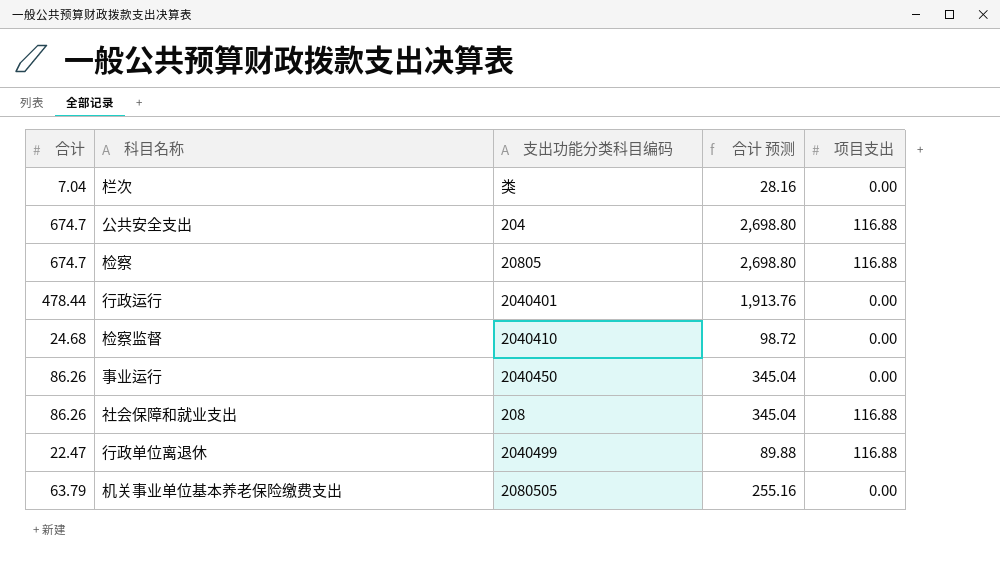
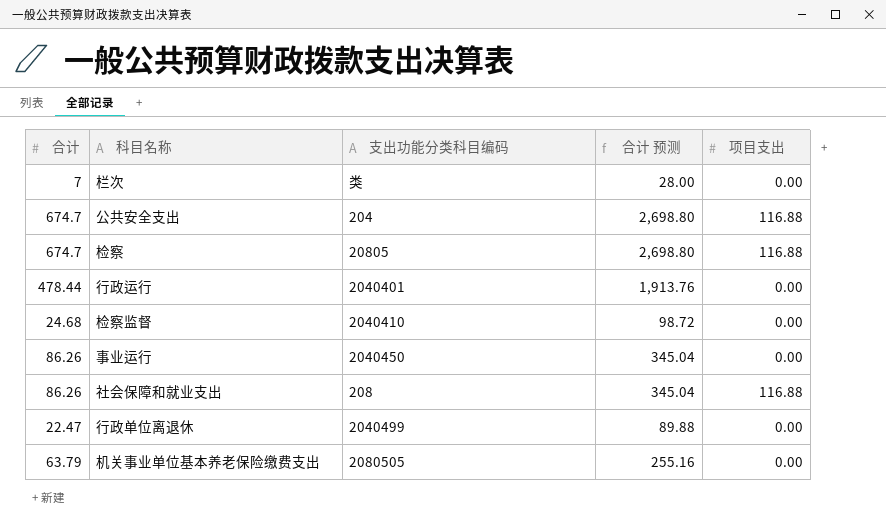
栏次 | 合计: 7.04 -> 7
栏次 | 合计 预测: 28.16 -> 28.00
行政单位离退休 | 项目支出: 116.88 -> 0.00

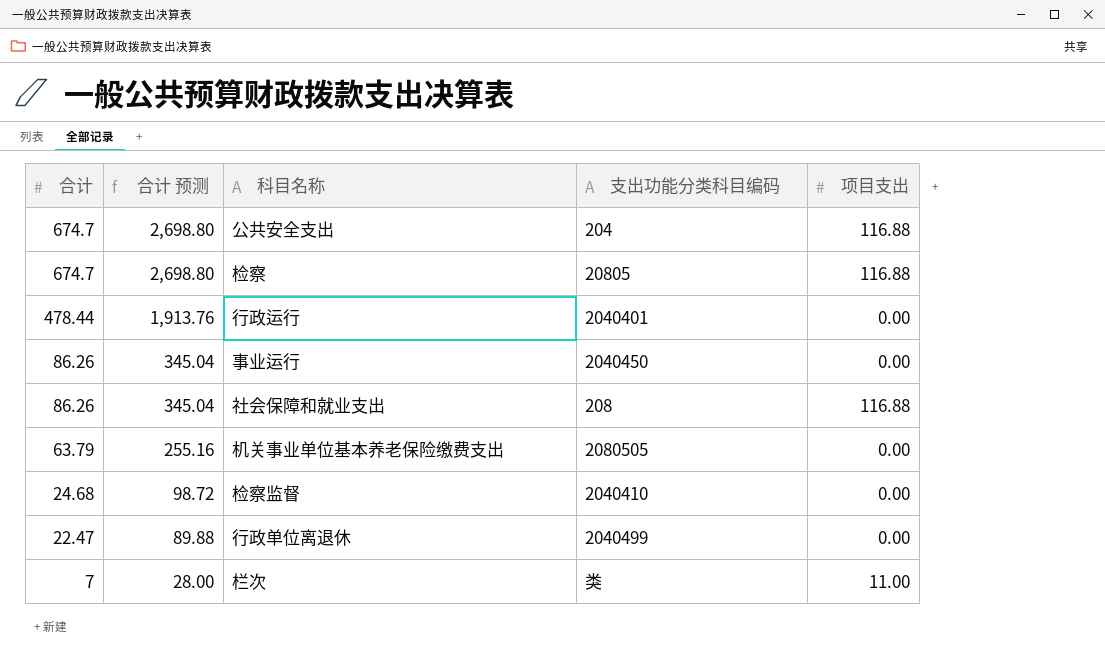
row order: none -> 合计 descending
column 合计 预测 | position: 4 -> 2
栏次 | 项目支出: 0.00 -> 11.00

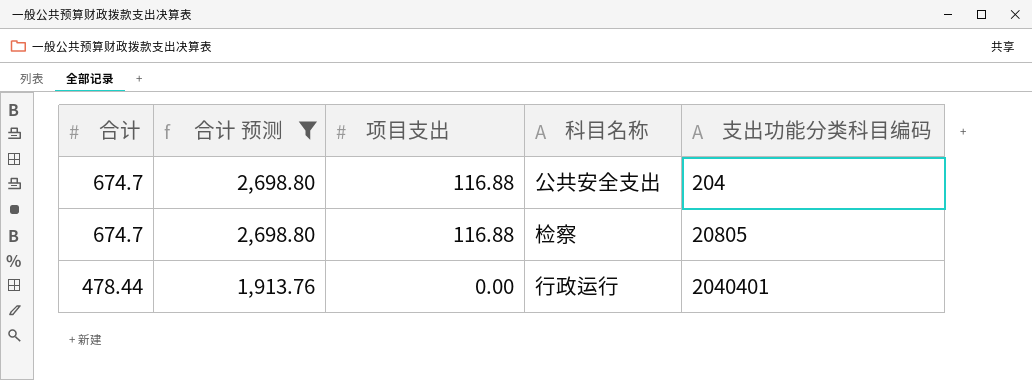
filter: none -> 合计 预测 >= 1,913.76
column 项目支出 | position: 5 -> 3

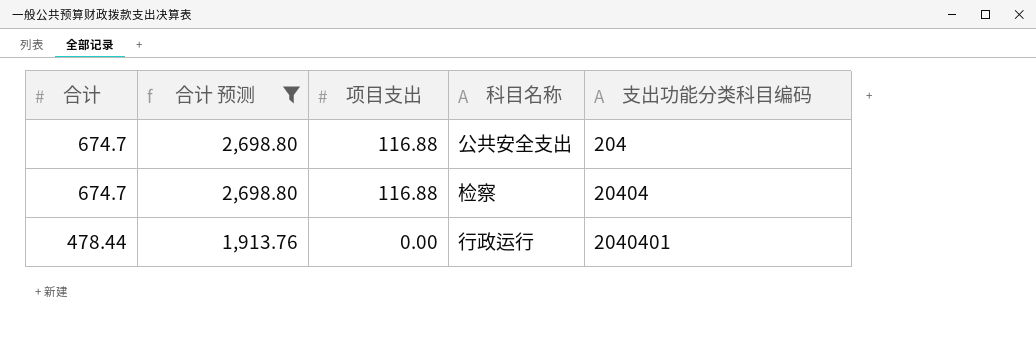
检察 | 支出功能分类科目编码: 20805 -> 20404

